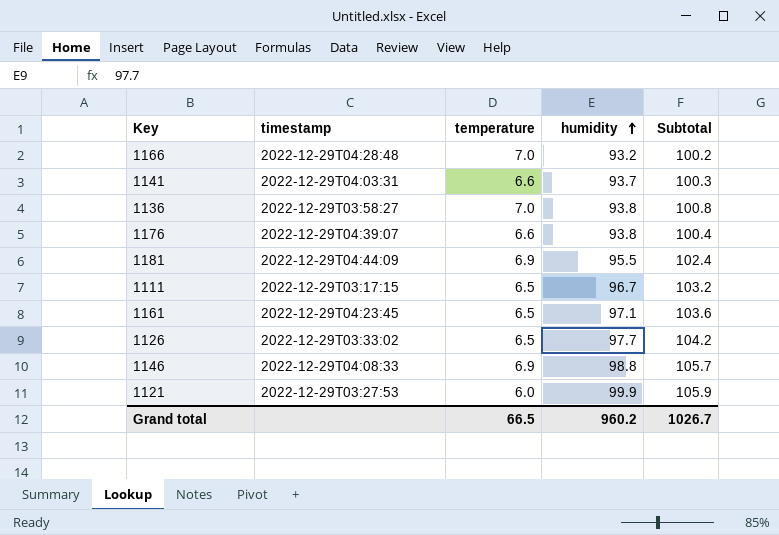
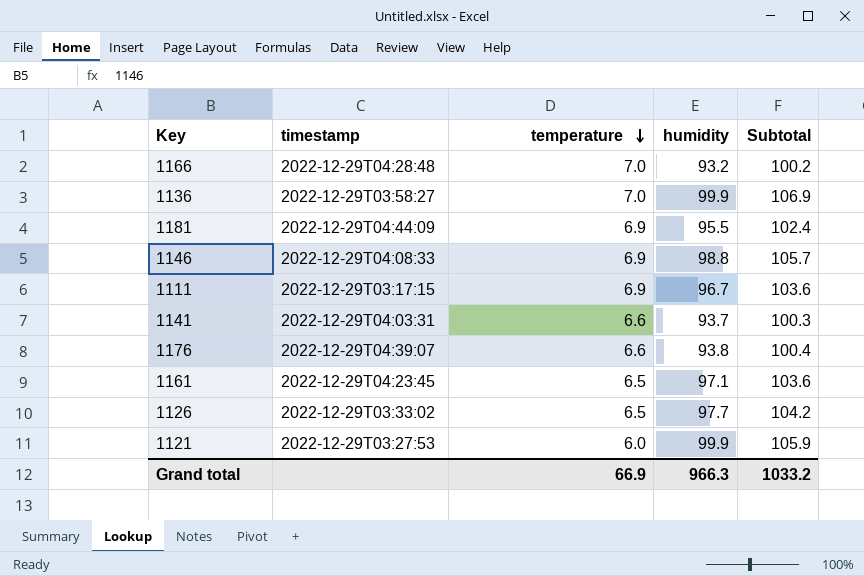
row order: humidity ascending -> temperature descending
1136 | humidity: 93.8 -> 99.9
1136 | Subtotal: 100.8 -> 106.9
1111 | temperature: 6.5 -> 6.9
1111 | Subtotal: 103.2 -> 103.6
Grand total | temperature: 66.5 -> 66.9
Grand total | humidity: 960.2 -> 966.3
Grand total | Subtotal: 1026.7 -> 1033.2

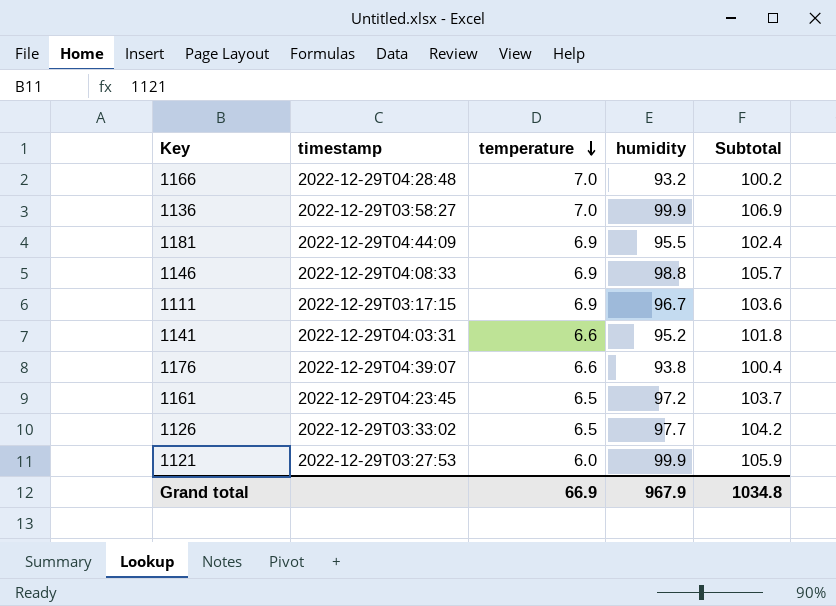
1141 | humidity: 93.7 -> 95.2
1141 | Subtotal: 100.3 -> 101.8
1161 | humidity: 97.1 -> 97.2
1161 | Subtotal: 103.6 -> 103.7
Grand total | humidity: 966.3 -> 967.9
Grand total | Subtotal: 1033.2 -> 1034.8

